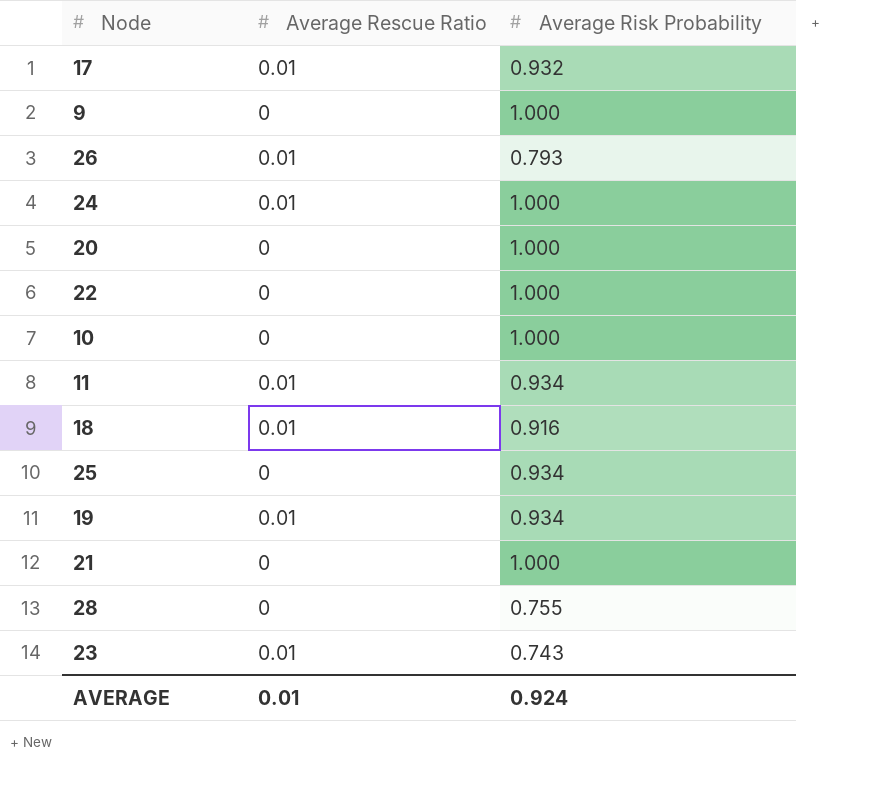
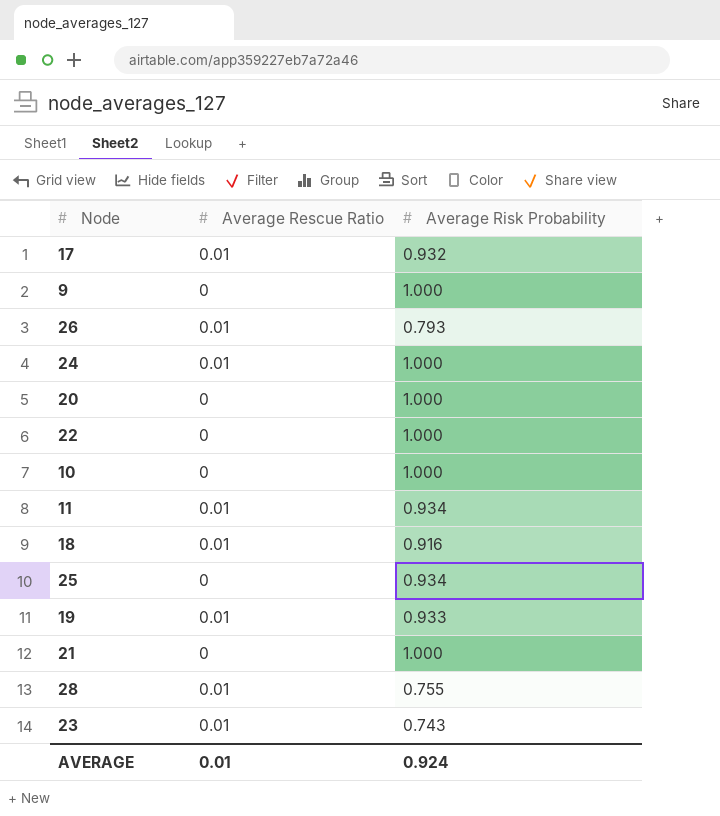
19 | Average Risk Probability: 0.934 -> 0.933
28 | Average Rescue Ratio: 0 -> 0.01

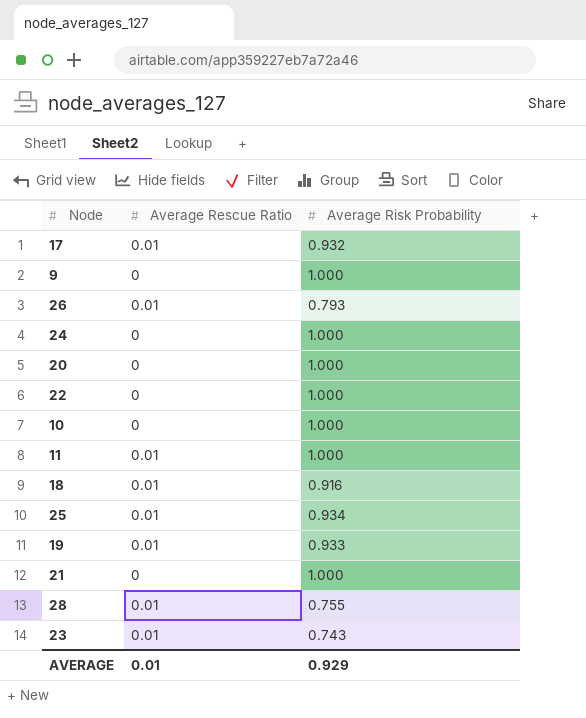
24 | Average Rescue Ratio: 0.01 -> 0
11 | Average Risk Probability: 0.934 -> 1.000
25 | Average Rescue Ratio: 0 -> 0.01
AVERAGE | Average Risk Probability: 0.924 -> 0.929

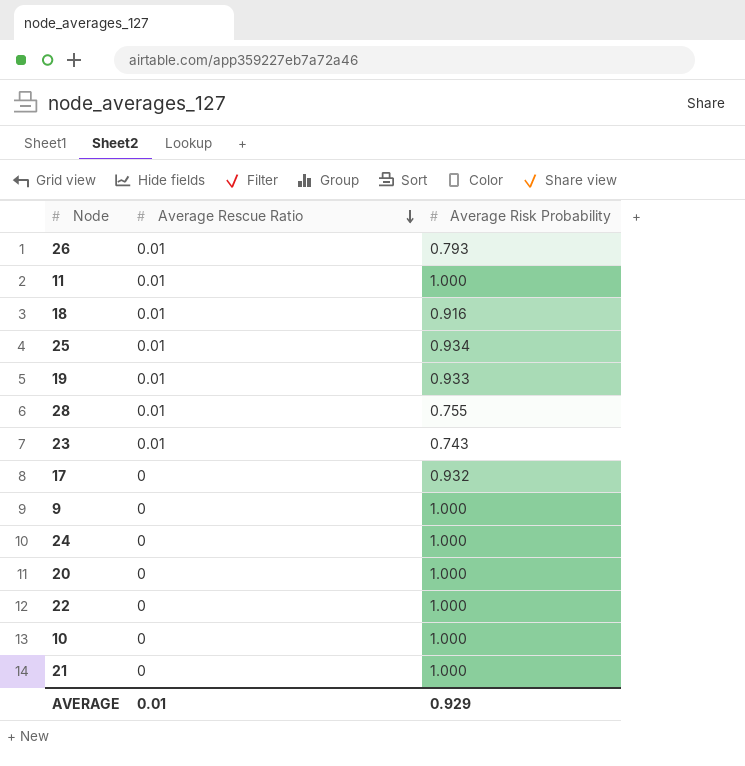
row order: none -> Average Rescue Ratio descending
17 | Average Rescue Ratio: 0.01 -> 0

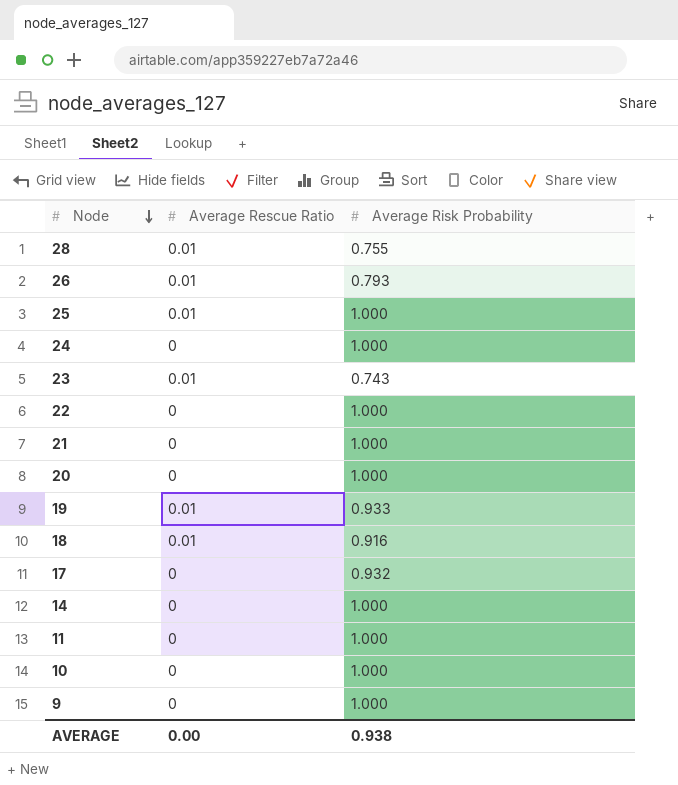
row order: Average Rescue Ratio descending -> Node descending
25 | Average Risk Probability: 0.934 -> 1.000
row 14: none -> 0 | 1.000
11 | Average Rescue Ratio: 0.01 -> 0
AVERAGE | Average Rescue Ratio: 0.01 -> 0.00
AVERAGE | Average Risk Probability: 0.929 -> 0.938

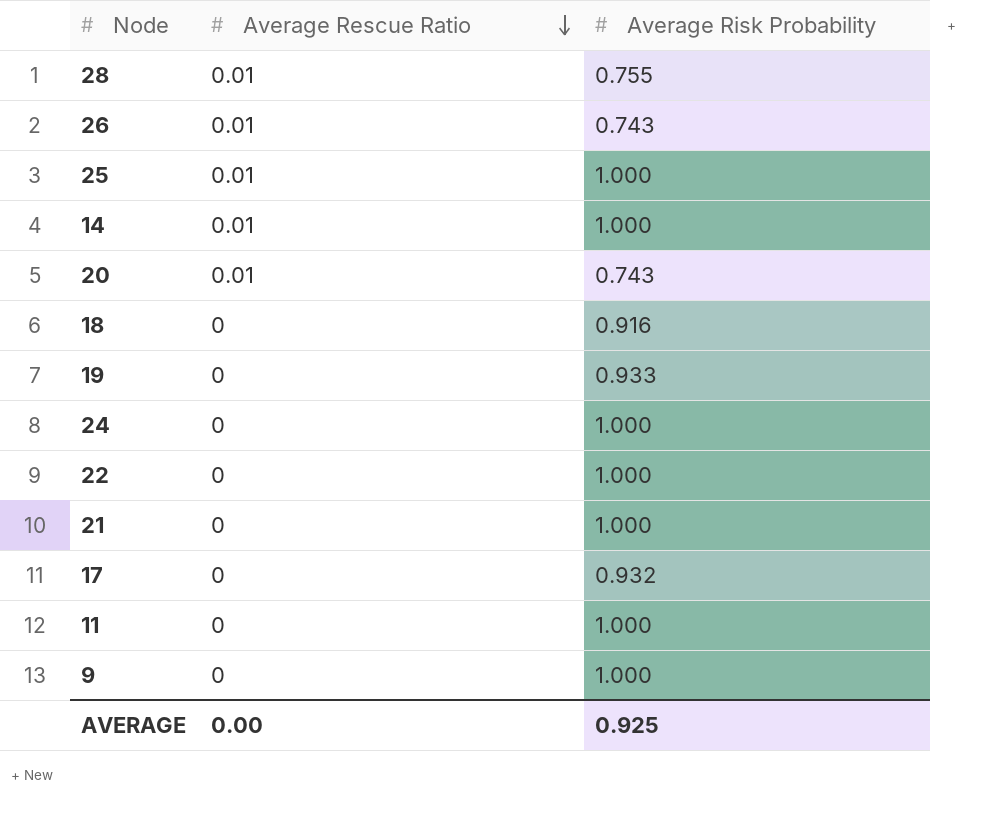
row order: Node descending -> Average Rescue Ratio descending
row 23: 0.01 | 0.743 -> none
row 10: 0 | 1.000 -> none
26 | Average Risk Probability: 0.793 -> 0.743
14 | Average Rescue Ratio: 0 -> 0.01
20 | Average Rescue Ratio: 0 -> 0.01
20 | Average Risk Probability: 1.000 -> 0.743
18 | Average Rescue Ratio: 0.01 -> 0
19 | Average Rescue Ratio: 0.01 -> 0
AVERAGE | Average Risk Probability: 0.938 -> 0.925

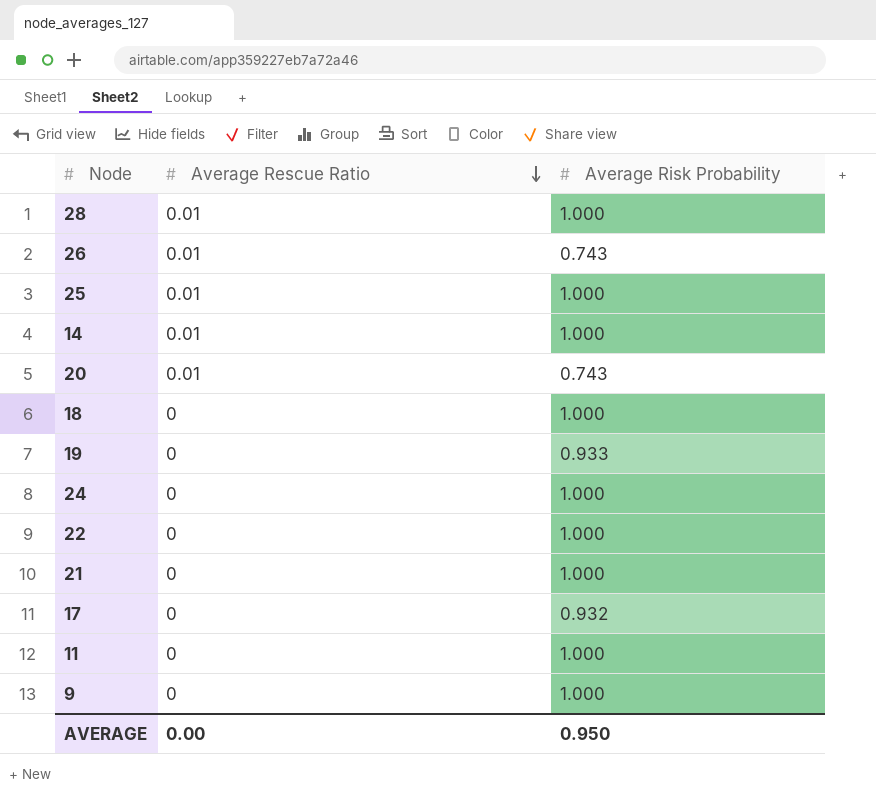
28 | Average Risk Probability: 0.755 -> 1.000
18 | Average Risk Probability: 0.916 -> 1.000
AVERAGE | Average Risk Probability: 0.925 -> 0.950

